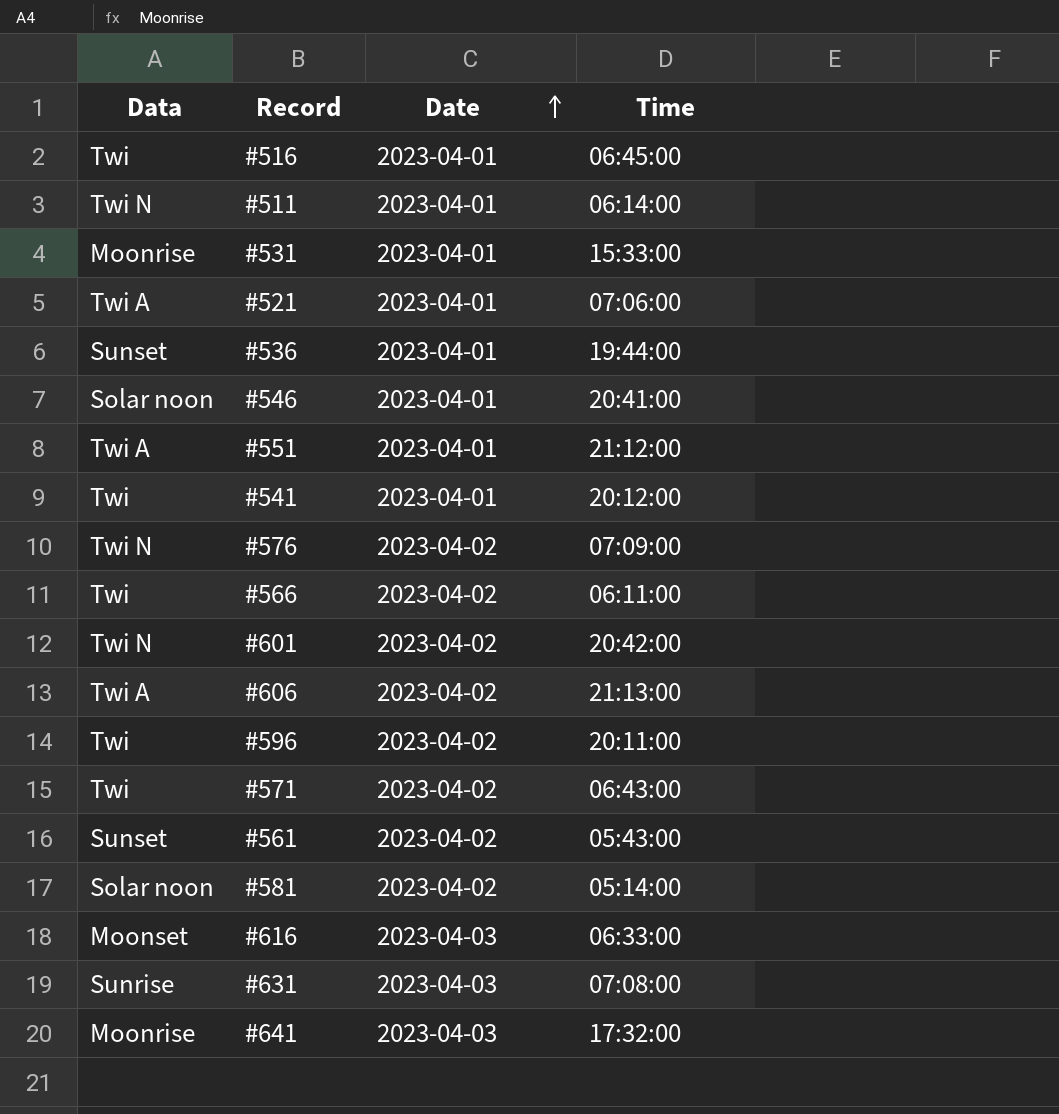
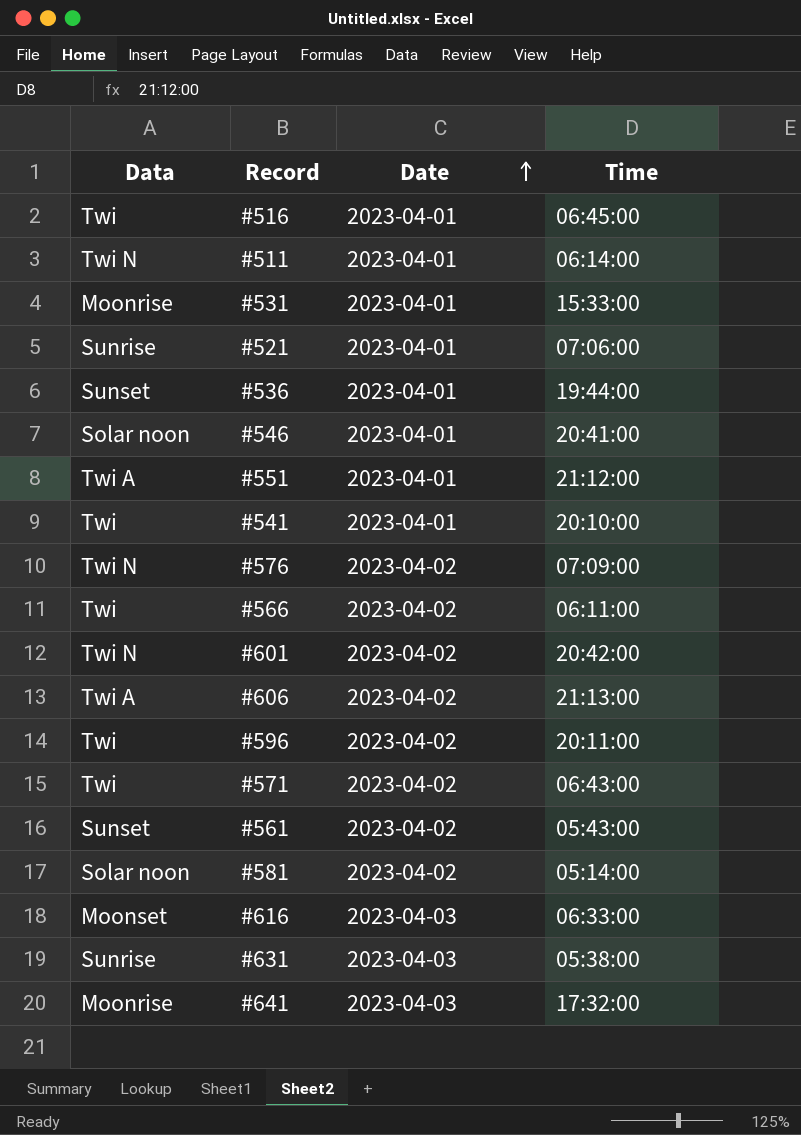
#521 | Data: Twi A -> Sunrise
#541 | Time: 20:12:00 -> 20:10:00
#631 | Time: 07:08:00 -> 05:38:00

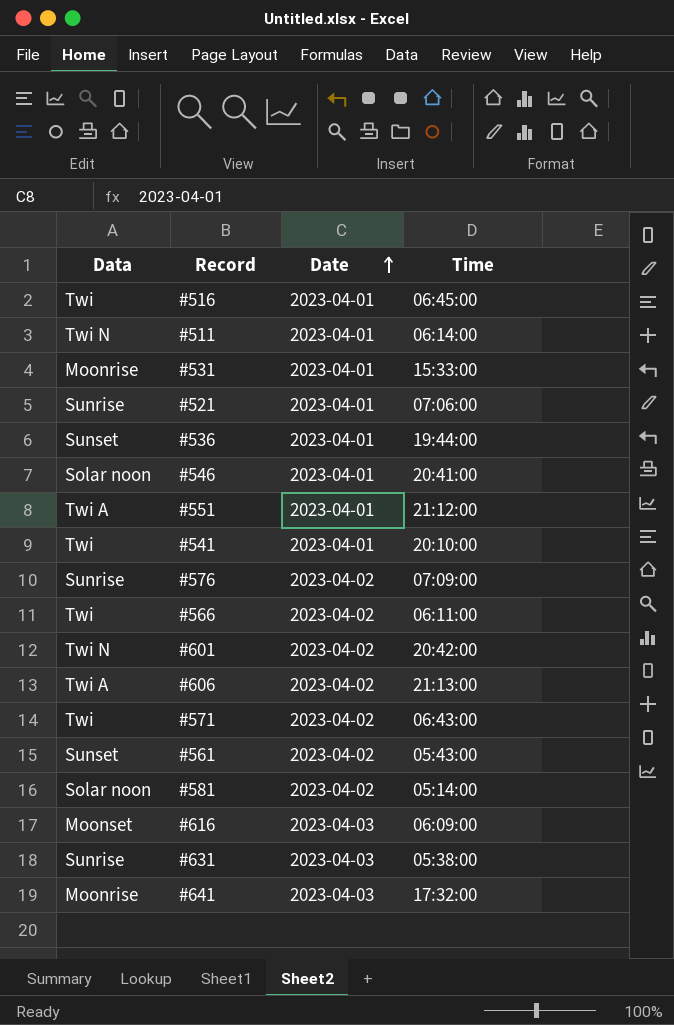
row #596: Twi | 2023-04-02 | 20:11:00 -> none
#576 | Data: Twi N -> Sunrise
#616 | Time: 06:33:00 -> 06:09:00

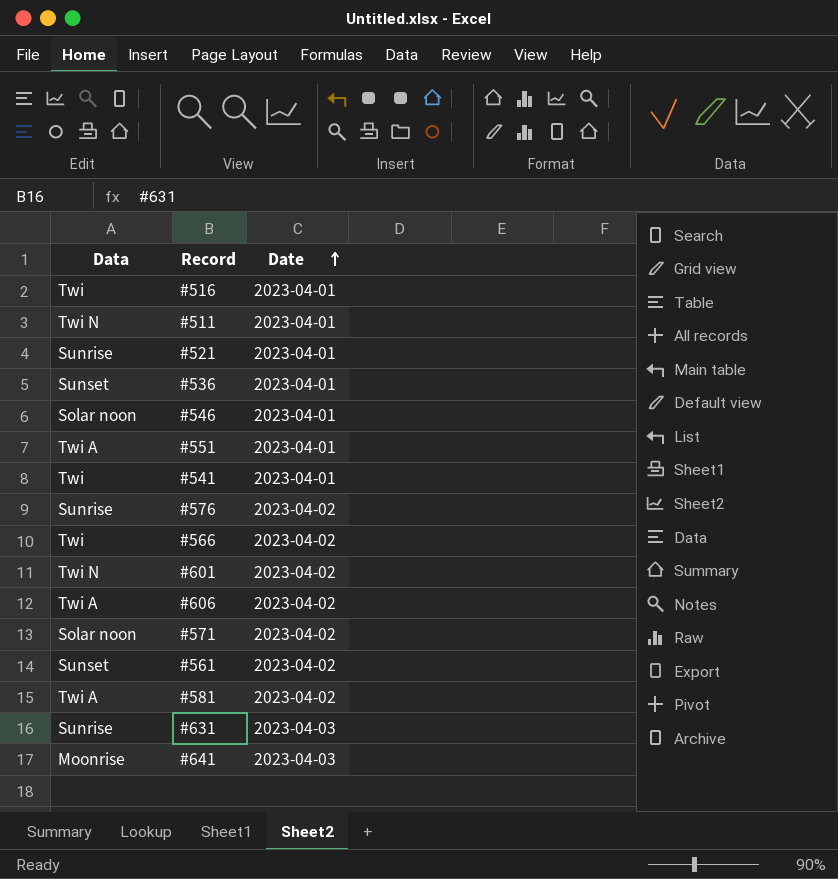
column Time | position: 4 -> none
row #531: Moonrise | 2023-04-01 | 15:33:00 -> none
row #616: Moonset | 2023-04-03 | 06:09:00 -> none
#571 | Data: Twi -> Solar noon
#581 | Data: Solar noon -> Twi A

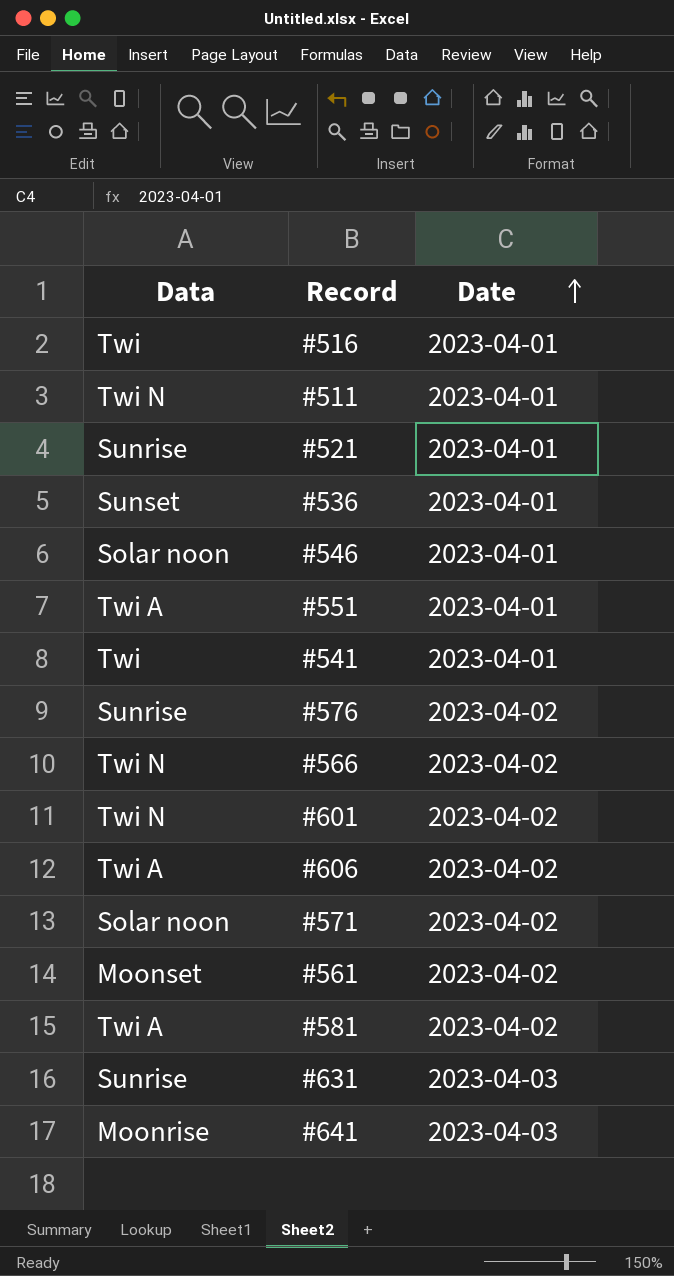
#566 | Data: Twi -> Twi N
#561 | Data: Sunset -> Moonset

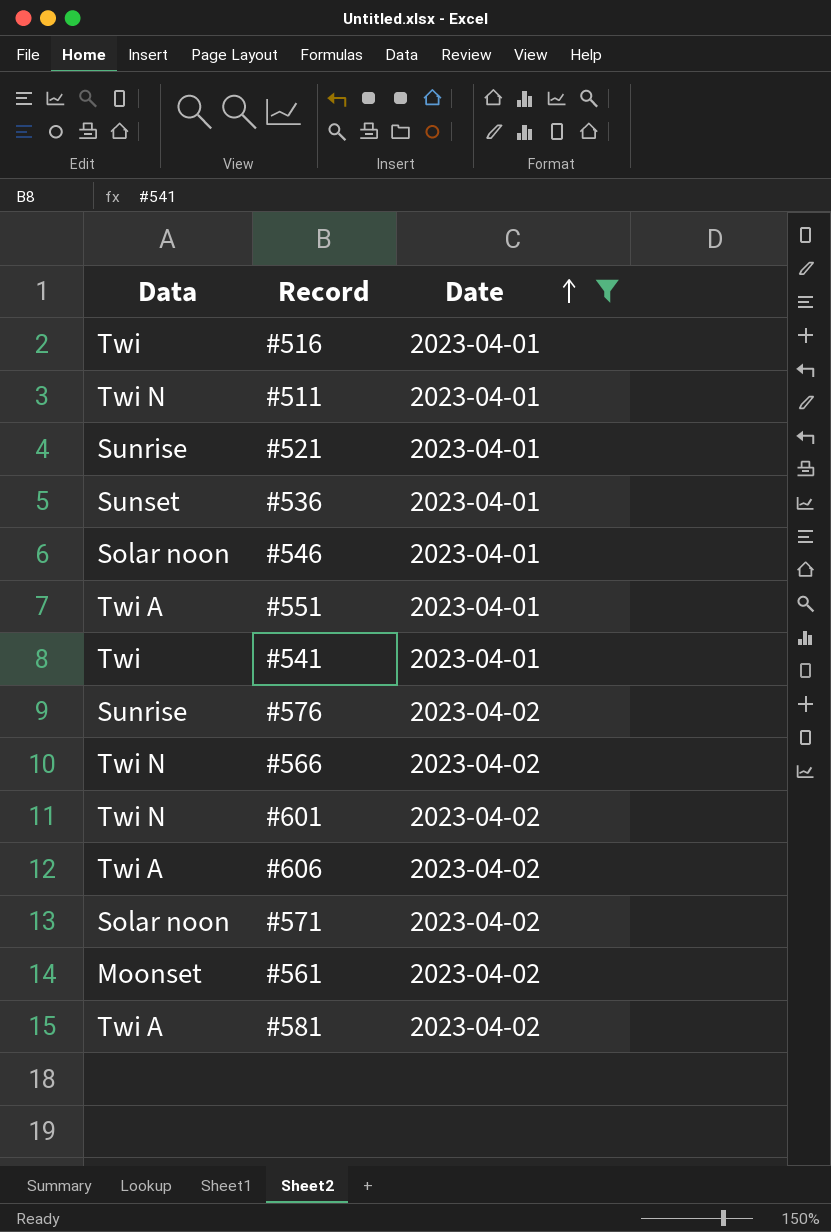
filter: none -> Date != 2023-04-03

